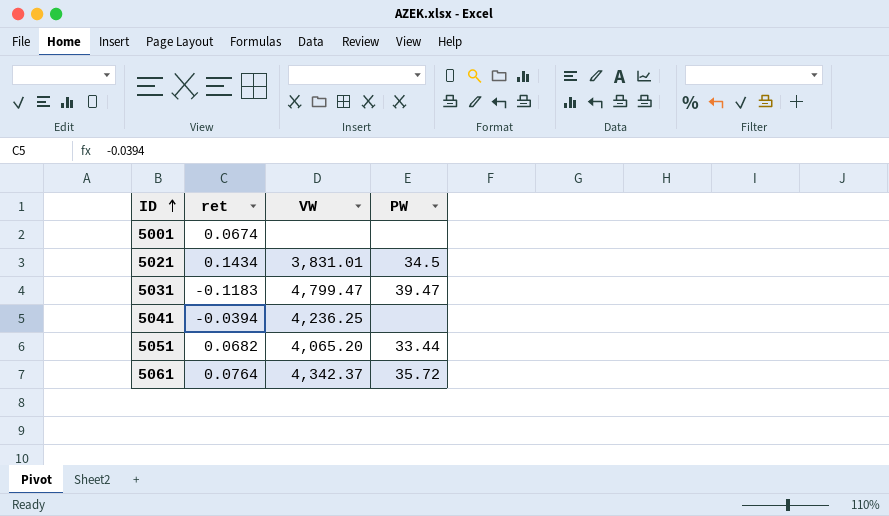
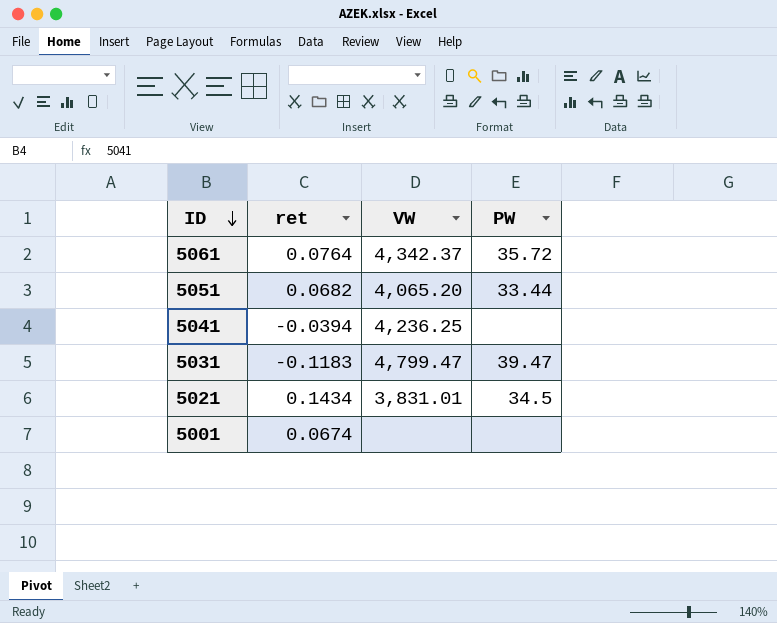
row order: ID ascending -> ID descending

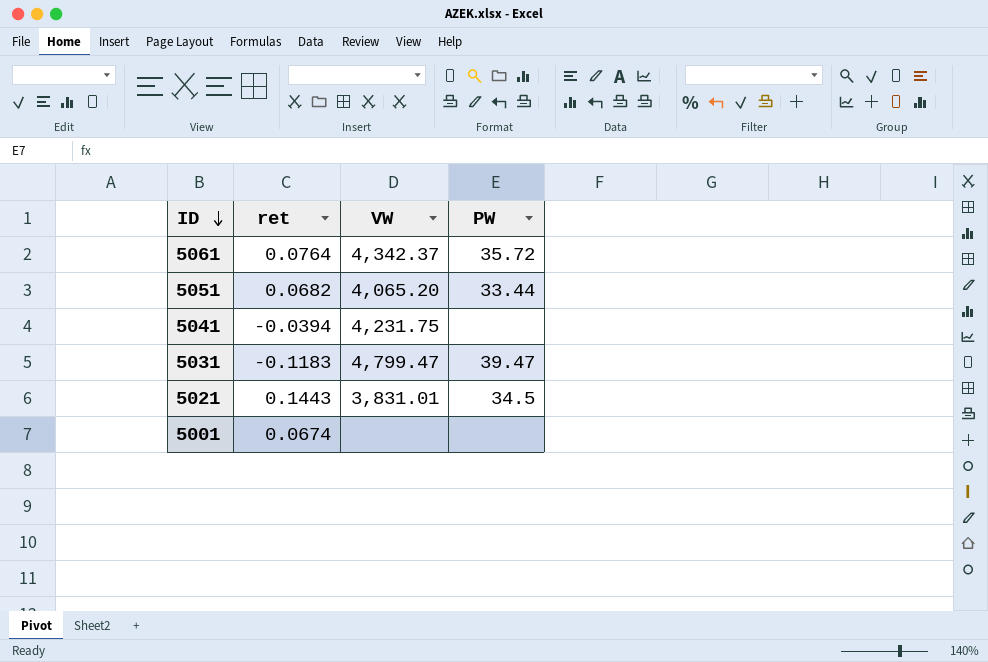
5041 | VW: 4,236.25 -> 4,231.75
5021 | ret: 0.1434 -> 0.1443

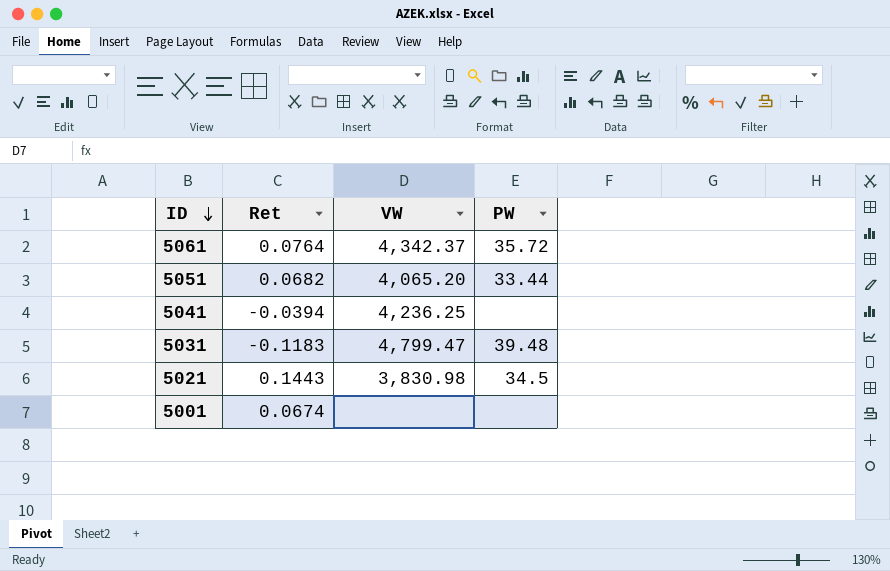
column name: ret -> Ret
5041 | VW: 4,231.75 -> 4,236.25
5031 | PW: 39.47 -> 39.48
5021 | VW: 3,831.01 -> 3,830.98

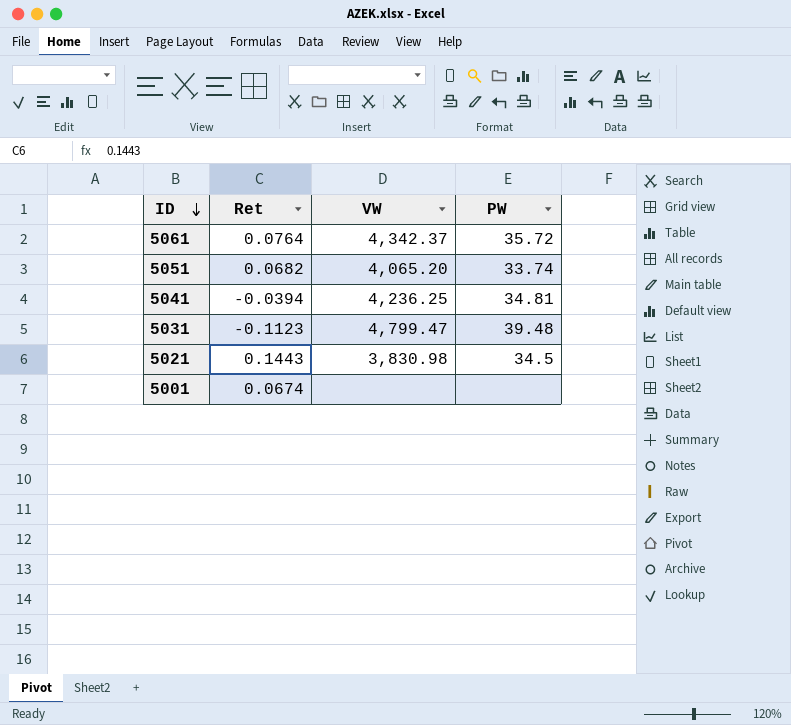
5051 | PW: 33.44 -> 33.74
5041 | PW: none -> 34.81
5031 | Ret: -0.1183 -> -0.1123

